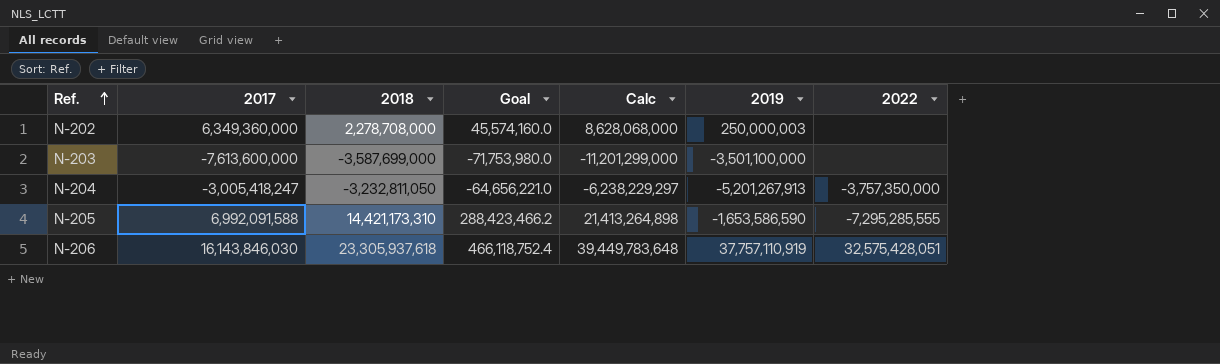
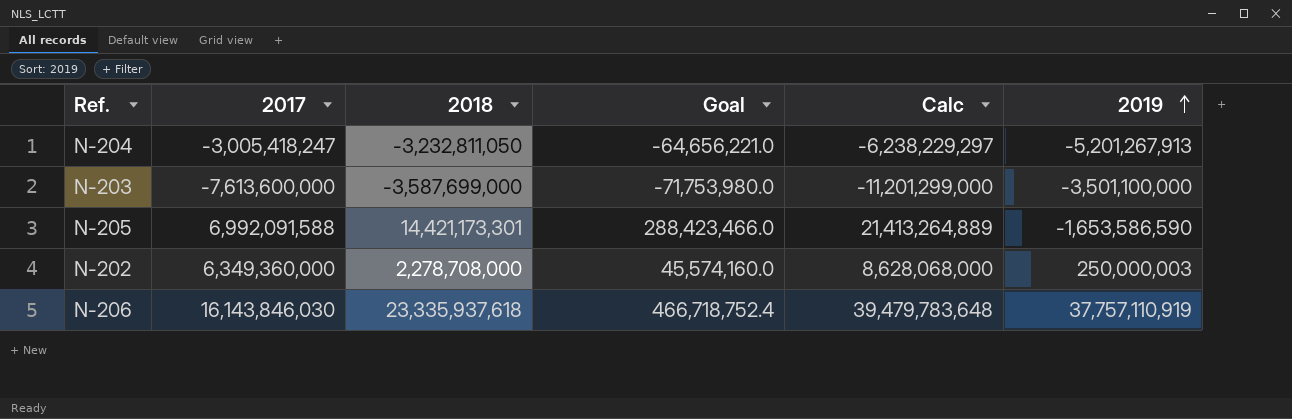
row order: Ref. ascending -> 2019 ascending
column 2022 | position: 7 -> none
N-205 | 2018: 14,421,173,310 -> 14,421,173,301
N-205 | Goal: 288,423,466.2 -> 288,423,466.0
N-205 | Calc: 21,413,264,898 -> 21,413,264,889
N-206 | 2018: 23,305,937,618 -> 23,335,937,618
N-206 | Goal: 466,118,752.4 -> 466,718,752.4
N-206 | Calc: 39,449,783,648 -> 39,479,783,648

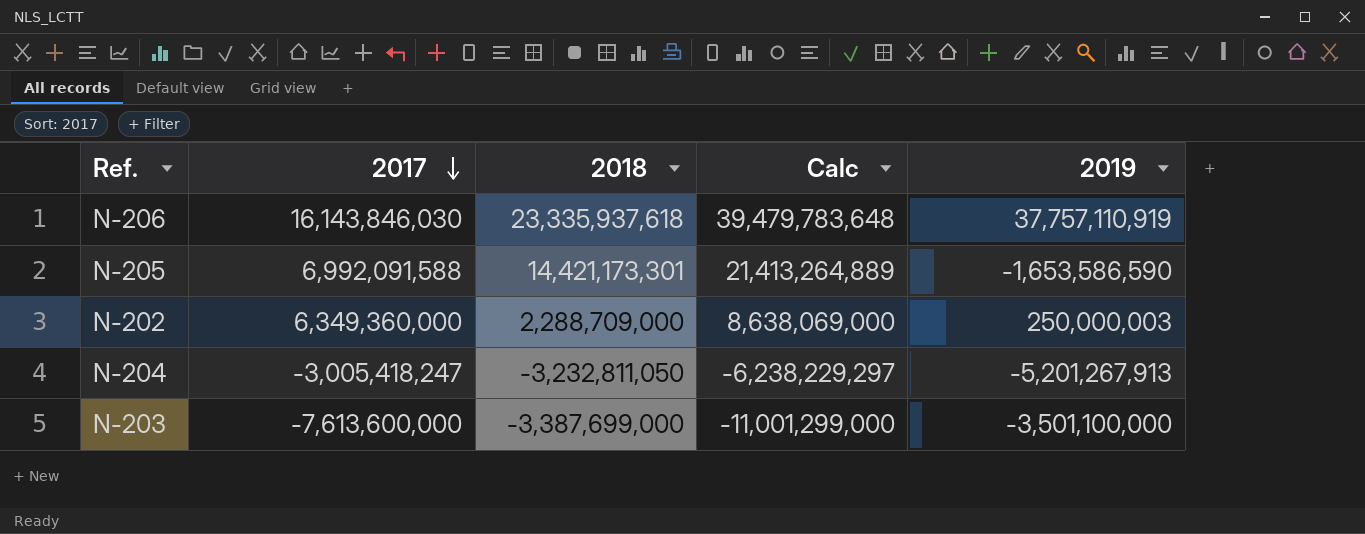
row order: 2019 ascending -> 2017 descending
column Goal | formula: [2018] * 0.02 -> none
N-202 | 2018: 2,278,708,000 -> 2,288,709,000
N-202 | Calc: 8,628,068,000 -> 8,638,069,000
N-203 | 2018: -3,587,699,000 -> -3,387,699,000
N-203 | Calc: -11,201,299,000 -> -11,001,299,000

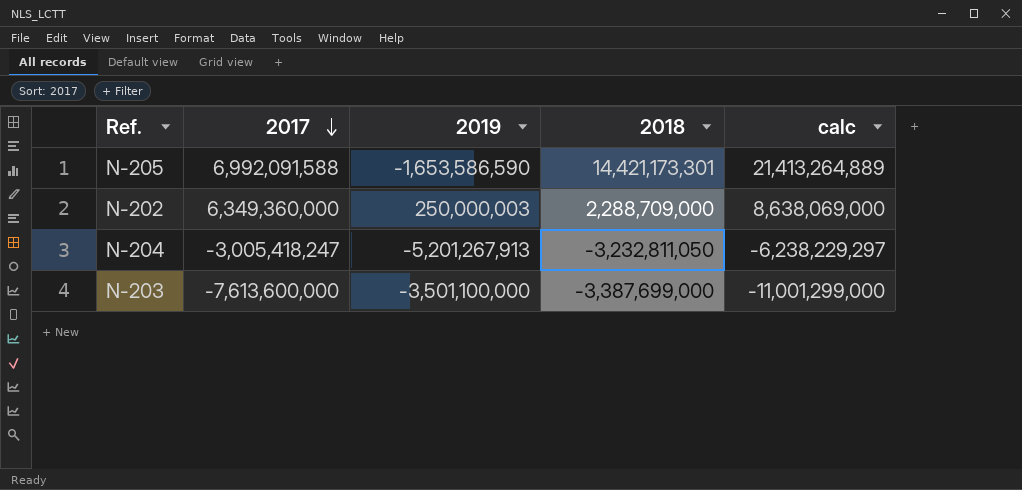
column 2019 | position: 5 -> 3
column name: Calc -> calc
row N-206: 16,143,846,030 | 23,335,937,618 | 39,479,783,648 | 37,757,110,919 -> none

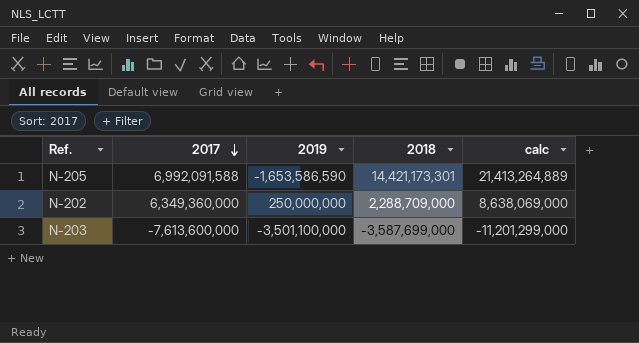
row N-204: -3,005,418,247 | -5,201,267,913 | -3,232,811,050 | -6,238,229,297 -> none
N-202 | 2019: 250,000,003 -> 250,000,000
N-203 | 2018: -3,387,699,000 -> -3,587,699,000
N-203 | calc: -11,001,299,000 -> -11,201,299,000

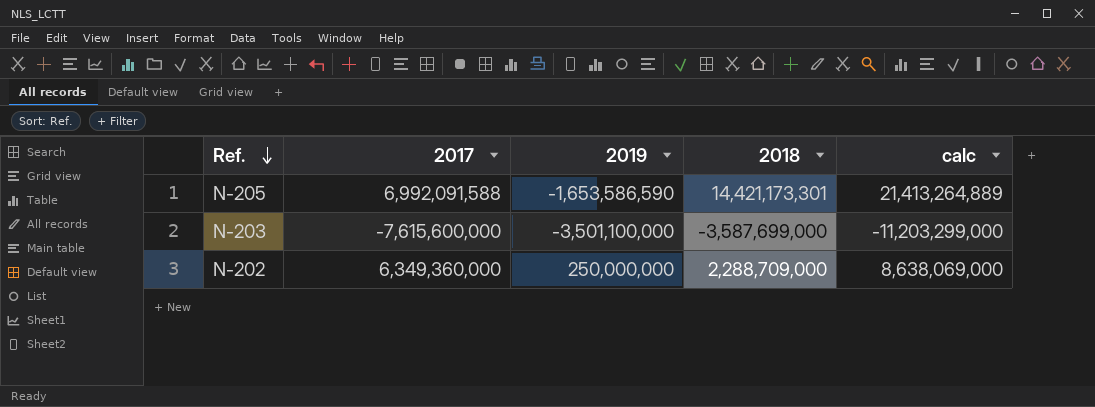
row order: 2017 descending -> Ref. descending
N-203 | 2017: -7,613,600,000 -> -7,615,600,000
N-203 | calc: -11,201,299,000 -> -11,203,299,000

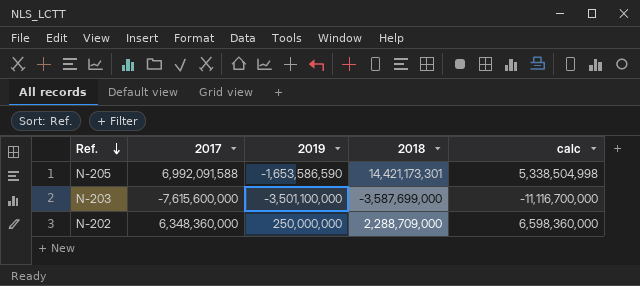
column calc | formula: [2017] + [2018] -> [2017] + [2019]
N-202 | 2017: 6,349,360,000 -> 6,348,360,000

